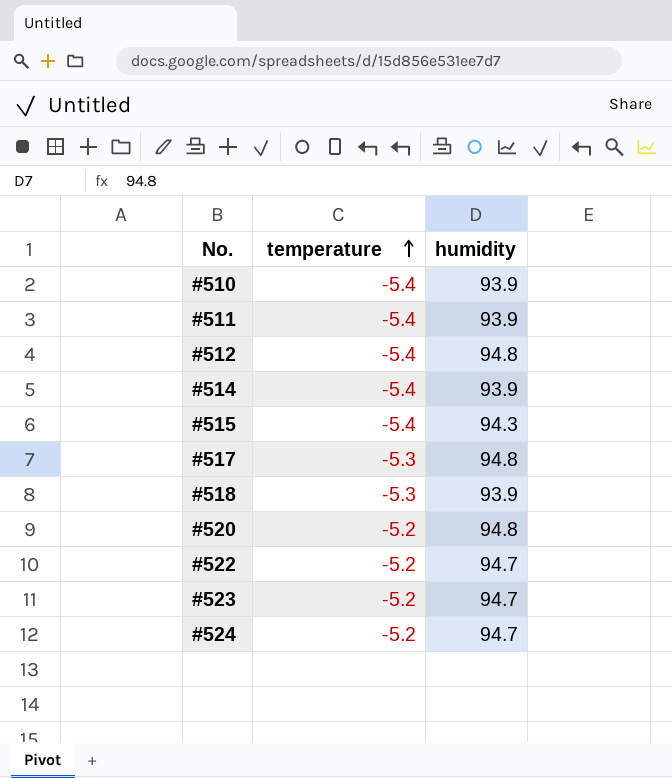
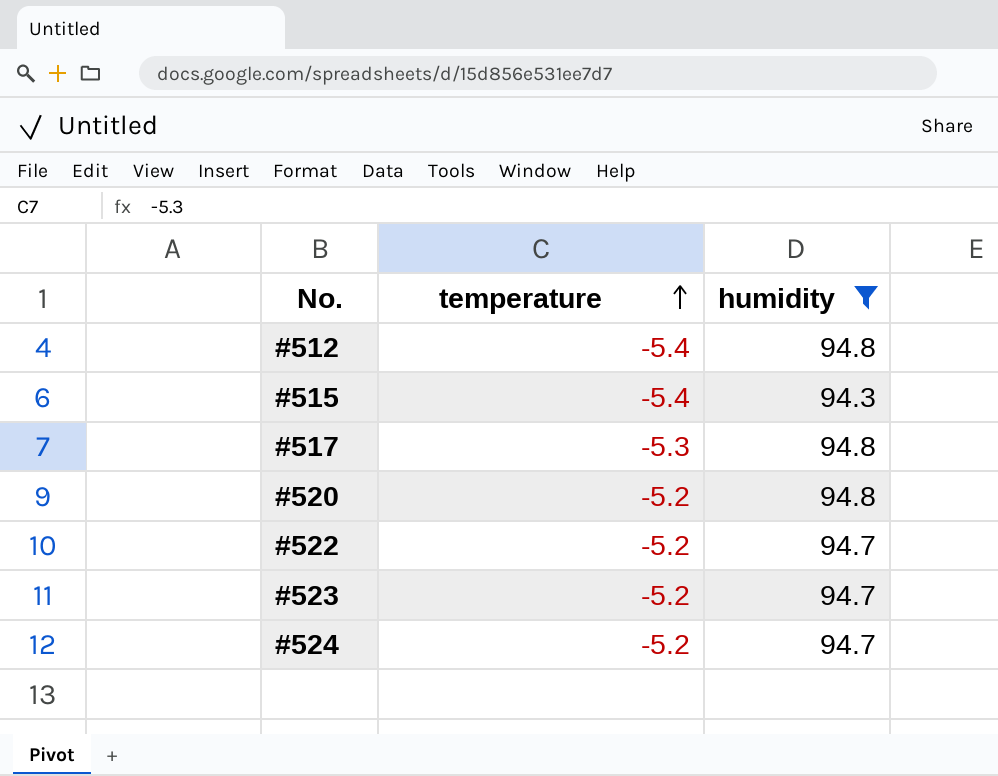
filter: none -> humidity != 93.9

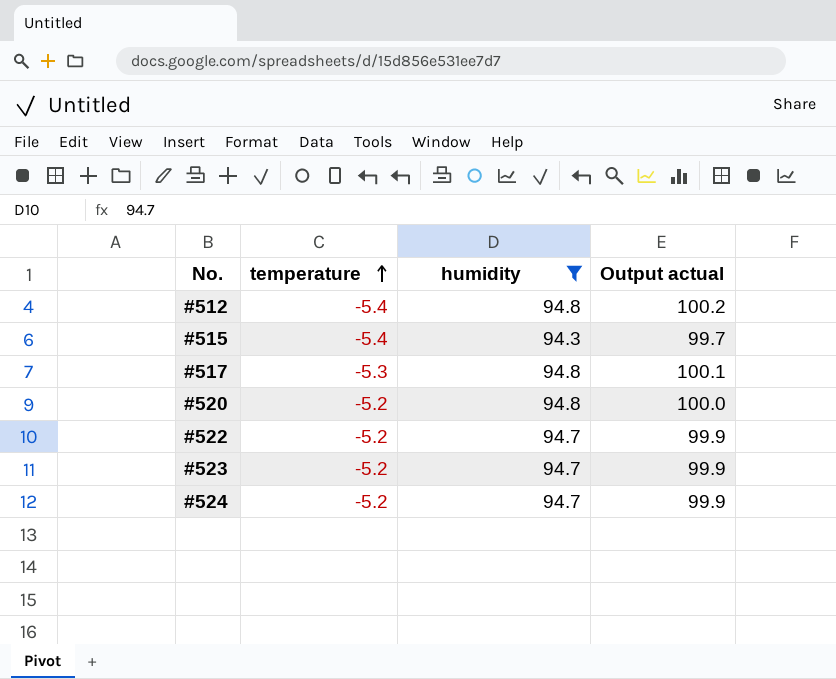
column Output actual | formula: none -> [humidity] - [temperature]

